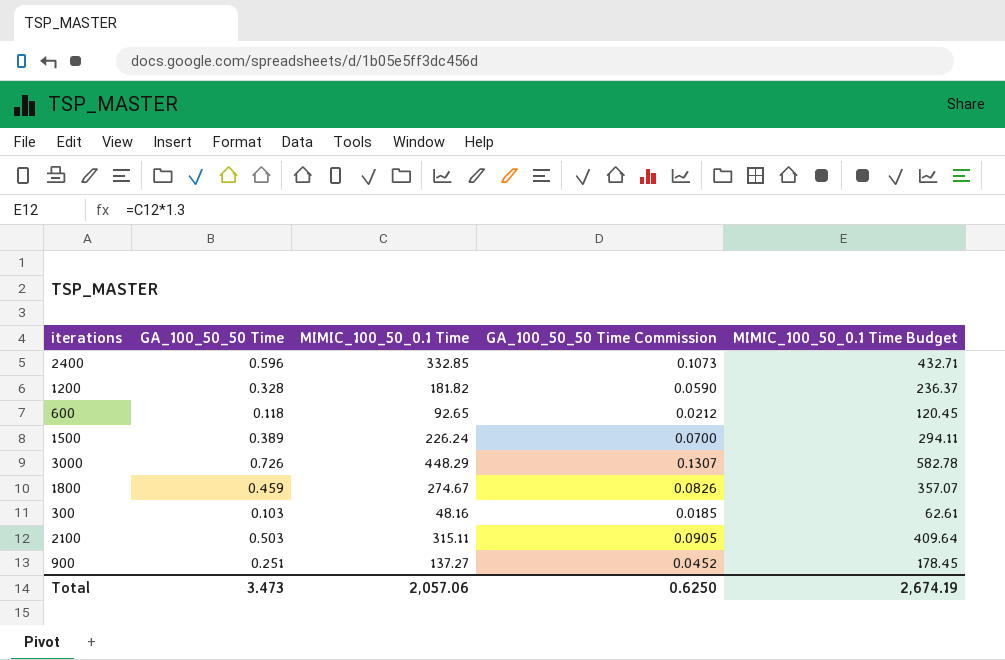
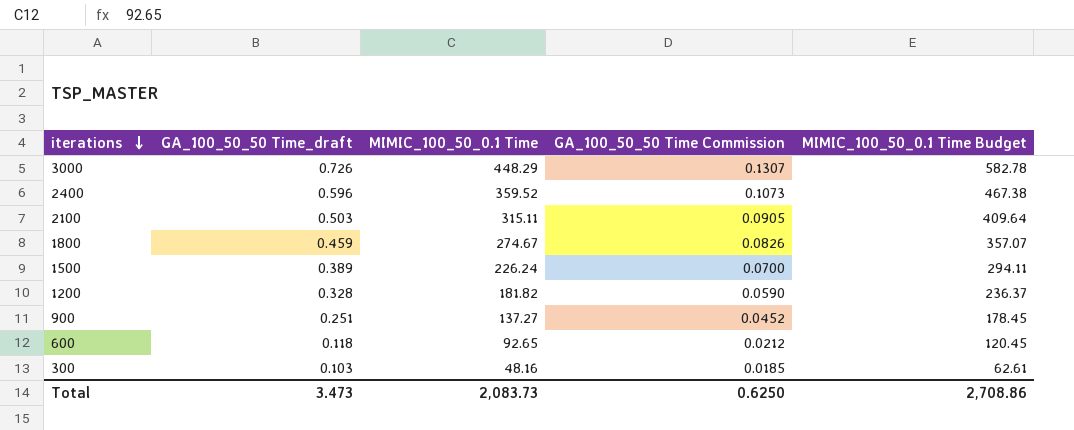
row order: none -> iterations descending
column name: GA_100_50_50 Time -> GA_100_50_50 Time_draft
2400 | MIMIC_100_50_0.1 Time: 332.85 -> 359.52
2400 | MIMIC_100_50_0.1 Time Budget: 432.71 -> 467.38
Total | MIMIC_100_50_0.1 Time: 2,057.06 -> 2,083.73
Total | MIMIC_100_50_0.1 Time Budget: 2,674.19 -> 2,708.86

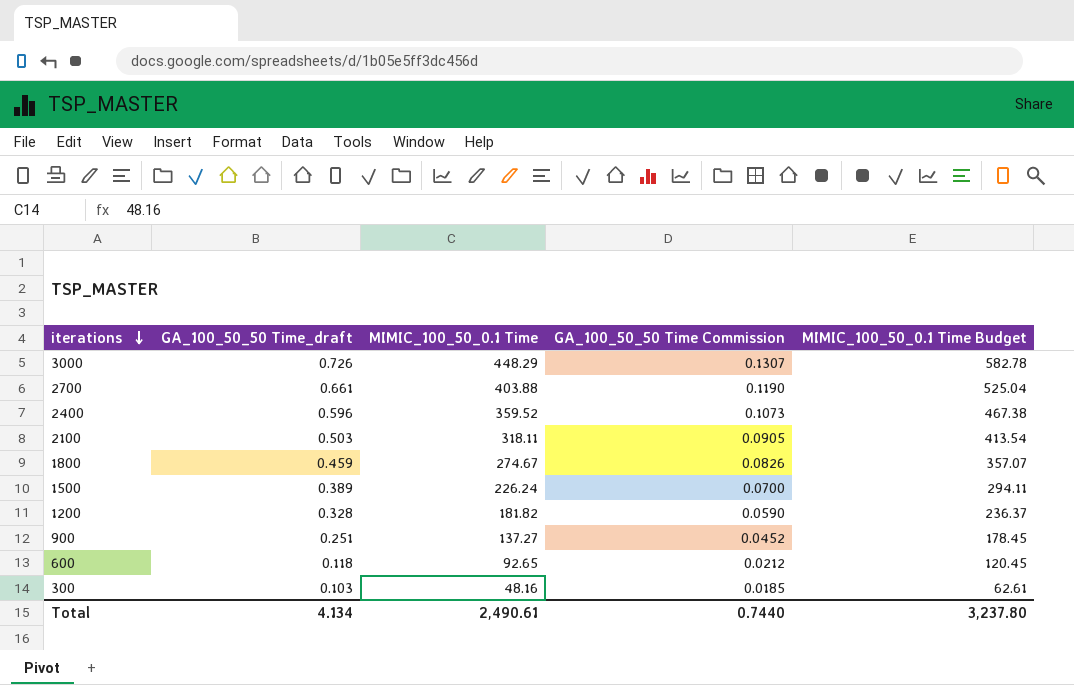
row 2700: none -> 0.661 | 403.88 | 0.1190 | 525.04
2100 | MIMIC_100_50_0.1 Time: 315.11 -> 318.11
2100 | MIMIC_100_50_0.1 Time Budget: 409.64 -> 413.54
Total | GA_100_50_50 Time_draft: 3.473 -> 4.134
Total | MIMIC_100_50_0.1 Time: 2,083.73 -> 2,490.61
Total | GA_100_50_50 Time Commission: 0.6250 -> 0.7440
Total | MIMIC_100_50_0.1 Time Budget: 2,708.86 -> 3,237.80

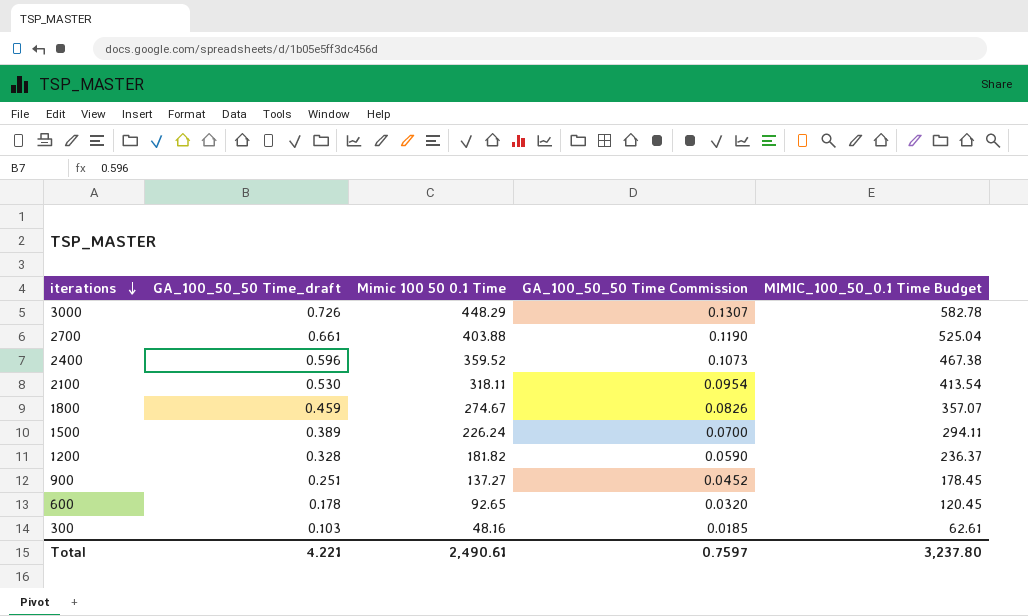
column name: MIMIC_100_50_0.1 Time -> Mimic 100 50 0.1 Time
2100 | GA_100_50_50 Time_draft: 0.503 -> 0.530
2100 | GA_100_50_50 Time Commission: 0.0905 -> 0.0954
600 | GA_100_50_50 Time_draft: 0.118 -> 0.178
600 | GA_100_50_50 Time Commission: 0.0212 -> 0.0320
Total | GA_100_50_50 Time_draft: 4.134 -> 4.221
Total | GA_100_50_50 Time Commission: 0.7440 -> 0.7597

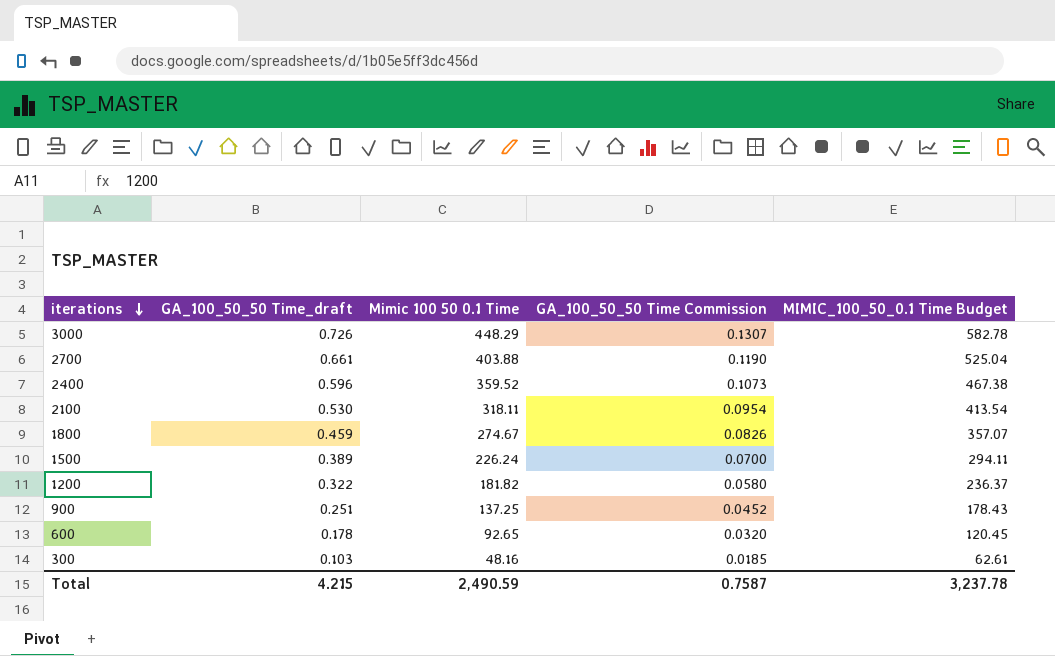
1200 | GA_100_50_50 Time_draft: 0.328 -> 0.322
1200 | GA_100_50_50 Time Commission: 0.0590 -> 0.0580
900 | Mimic 100 50 0.1 Time: 137.27 -> 137.25
900 | MIMIC_100_50_0.1 Time Budget: 178.45 -> 178.43
Total | GA_100_50_50 Time_draft: 4.221 -> 4.215
Total | Mimic 100 50 0.1 Time: 2,490.61 -> 2,490.59
Total | GA_100_50_50 Time Commission: 0.7597 -> 0.7587
Total | MIMIC_100_50_0.1 Time Budget: 3,237.80 -> 3,237.78

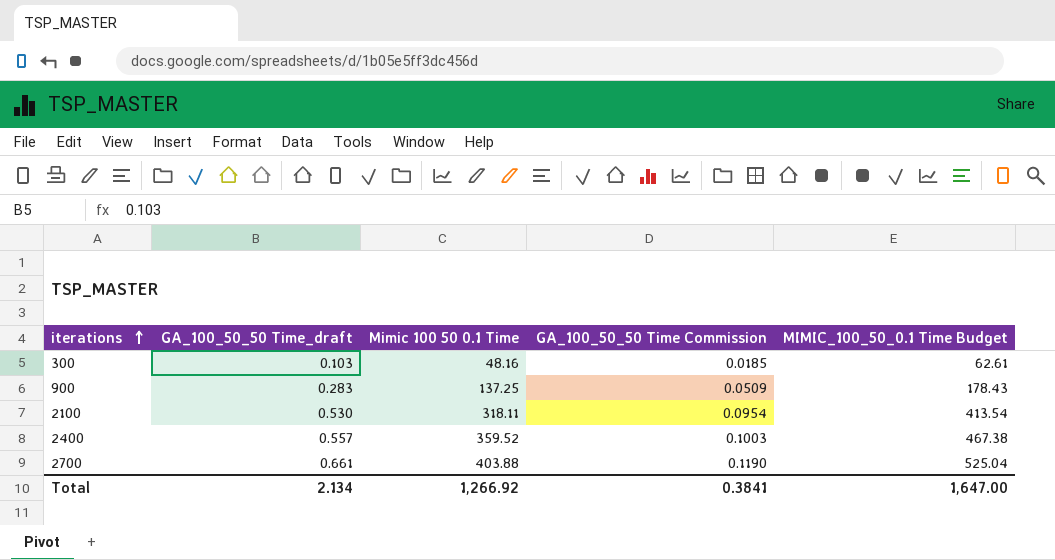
row order: iterations descending -> iterations ascending
row 3000: 0.726 | 448.29 | 0.1307 | 582.78 -> none
row 1800: 0.459 | 274.67 | 0.0826 | 357.07 -> none
row 1500: 0.389 | 226.24 | 0.0700 | 294.11 -> none
row 1200: 0.322 | 181.82 | 0.0580 | 236.37 -> none
row 600: 0.178 | 92.65 | 0.0320 | 120.45 -> none
900 | GA_100_50_50 Time_draft: 0.251 -> 0.283
900 | GA_100_50_50 Time Commission: 0.0452 -> 0.0509
2400 | GA_100_50_50 Time_draft: 0.596 -> 0.557
2400 | GA_100_50_50 Time Commission: 0.1073 -> 0.1003
Total | GA_100_50_50 Time_draft: 4.215 -> 2.134
Total | Mimic 100 50 0.1 Time: 2,490.59 -> 1,266.92
Total | GA_100_50_50 Time Commission: 0.7587 -> 0.3841
Total | MIMIC_100_50_0.1 Time Budget: 3,237.78 -> 1,647.00

